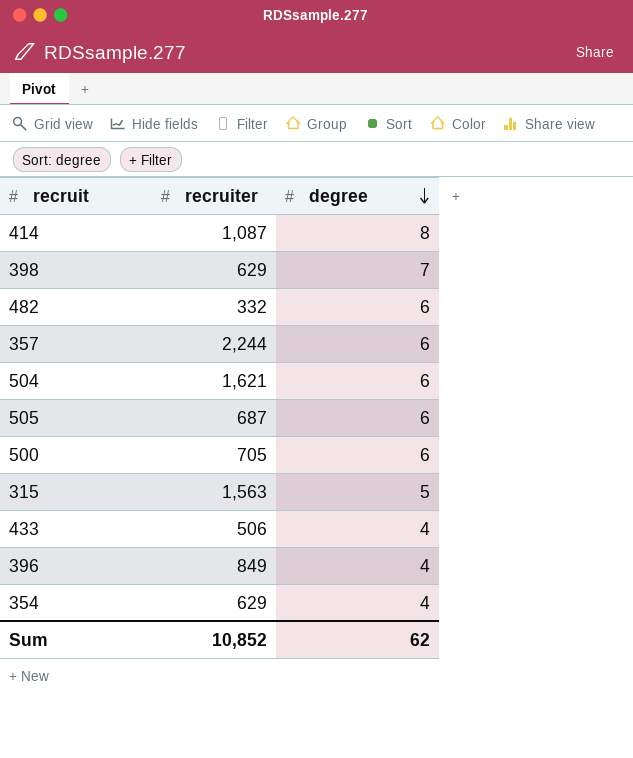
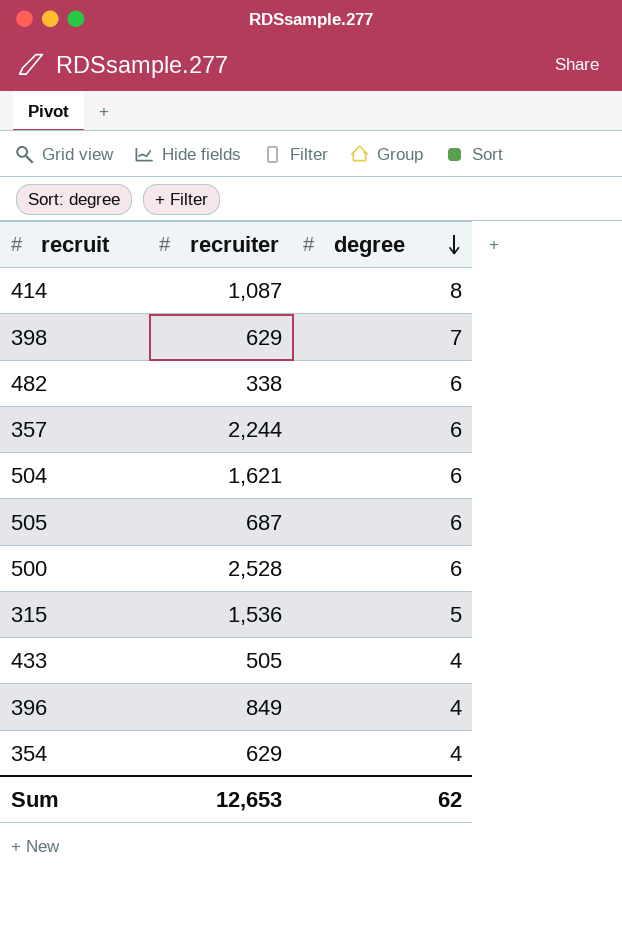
482 | recruiter: 332 -> 338
500 | recruiter: 705 -> 2,528
315 | recruiter: 1,563 -> 1,536
433 | recruiter: 506 -> 505
Sum | recruiter: 10,852 -> 12,653

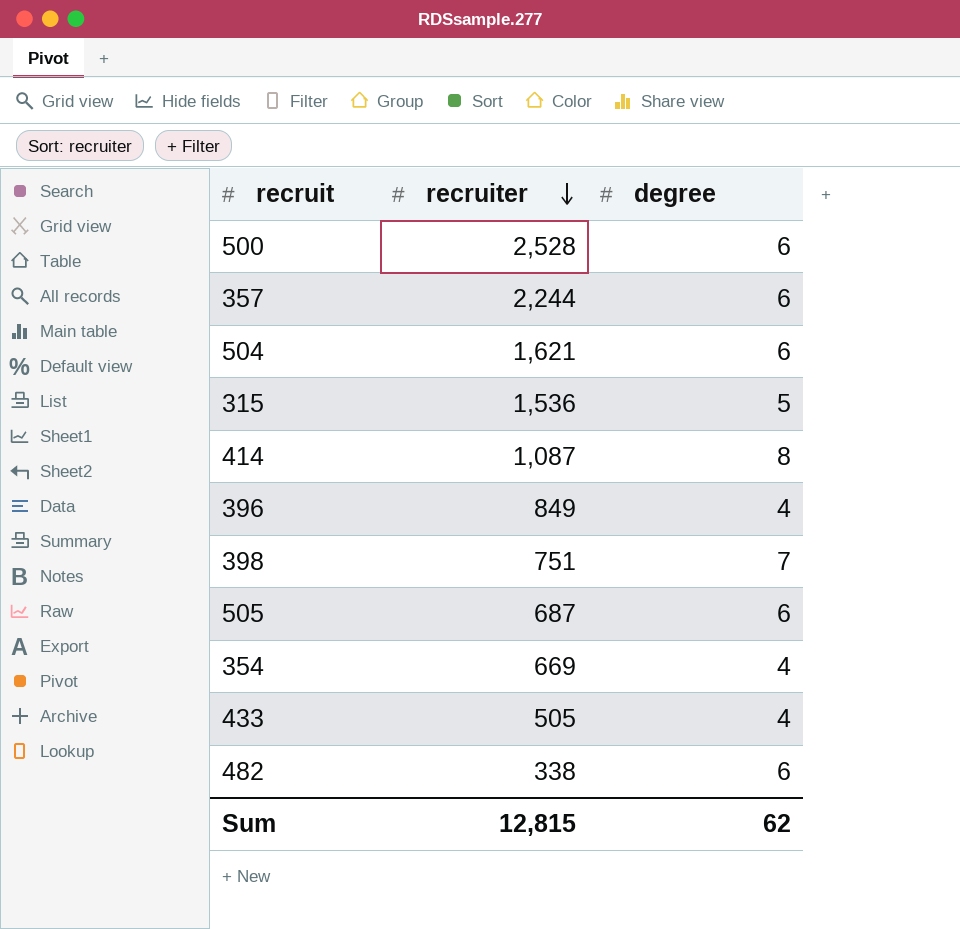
row order: degree descending -> recruiter descending
398 | recruiter: 629 -> 751
354 | recruiter: 629 -> 669
Sum | recruiter: 12,653 -> 12,815

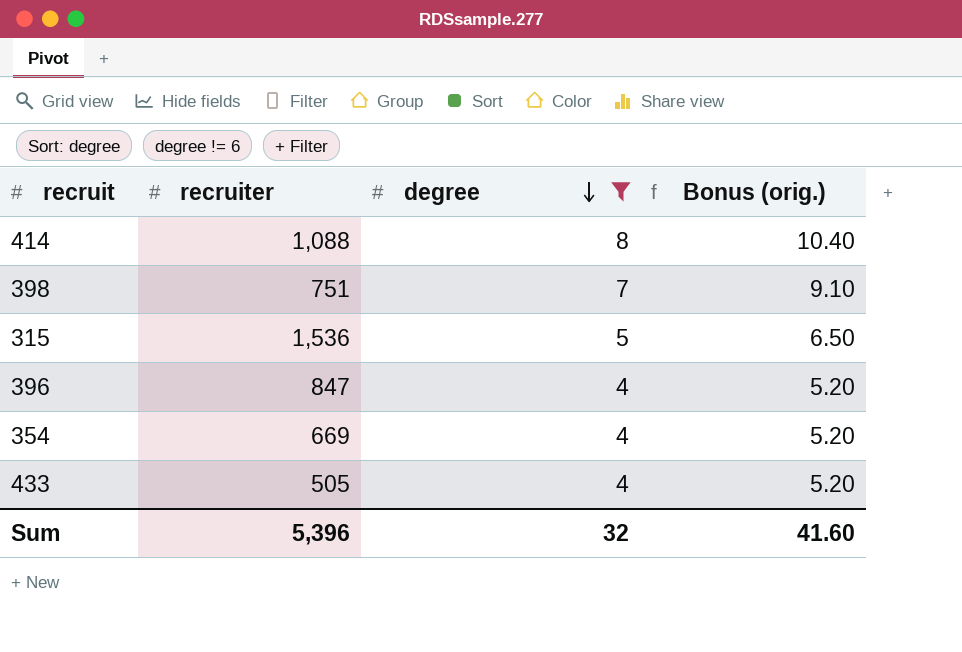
filter: none -> degree != 6
row order: recruiter descending -> degree descending
column Bonus (orig.) | formula: none -> [degree] * 1.3
414 | recruiter: 1,087 -> 1,088
396 | recruiter: 849 -> 847
Sum | recruiter: 12,815 -> 5,396
Sum | degree: 62 -> 32

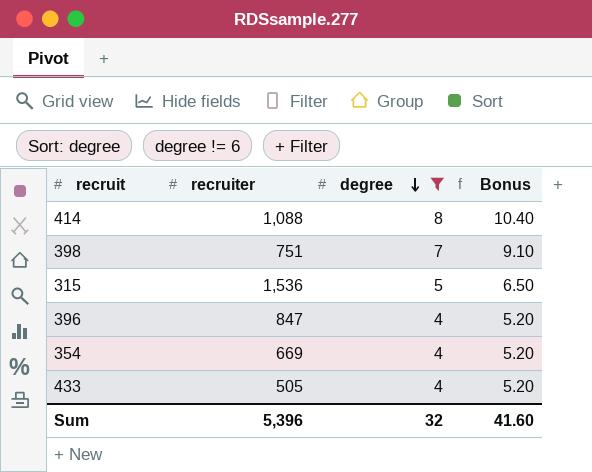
column name: Bonus (orig.) -> Bonus

